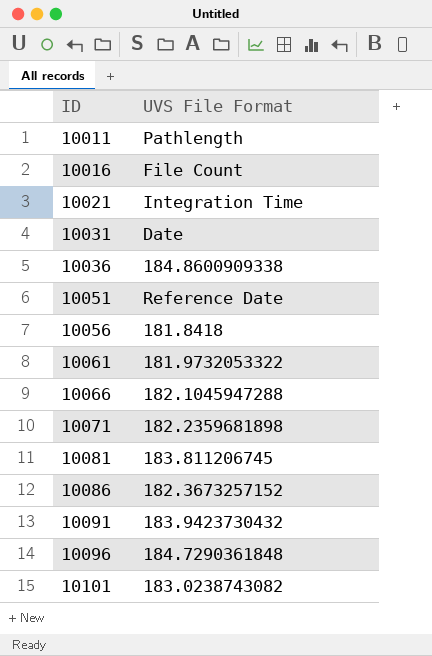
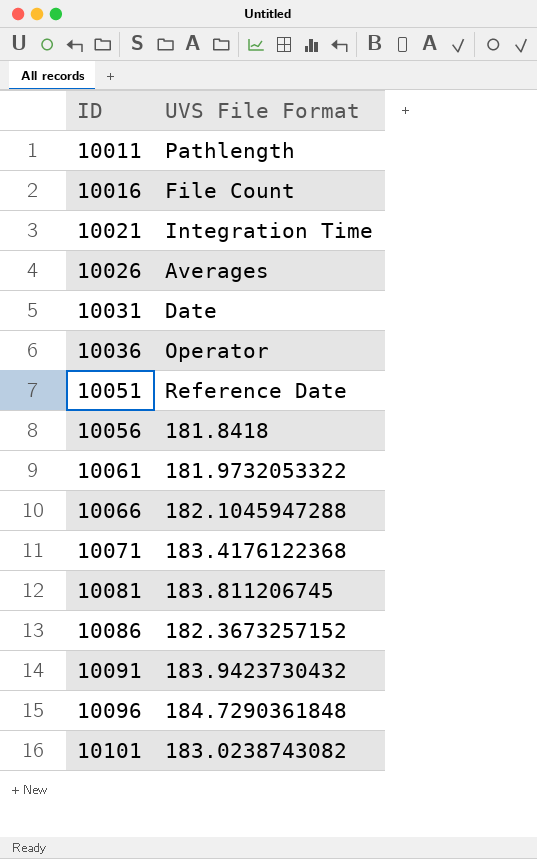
row 10026: none -> Averages
10036 | UVS File Format: 184.8600909338 -> Operator
10071 | UVS File Format: 182.2359681898 -> 183.4176122368

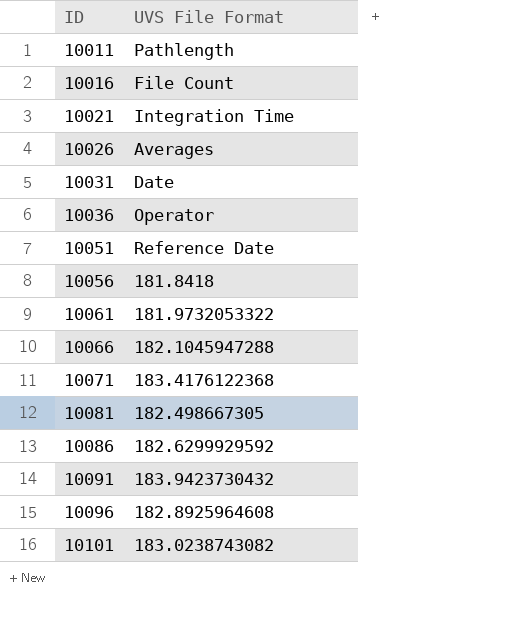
10081 | UVS File Format: 183.811206745 -> 182.498667305
10086 | UVS File Format: 182.3673257152 -> 182.6299929592
10096 | UVS File Format: 184.7290361848 -> 182.8925964608

